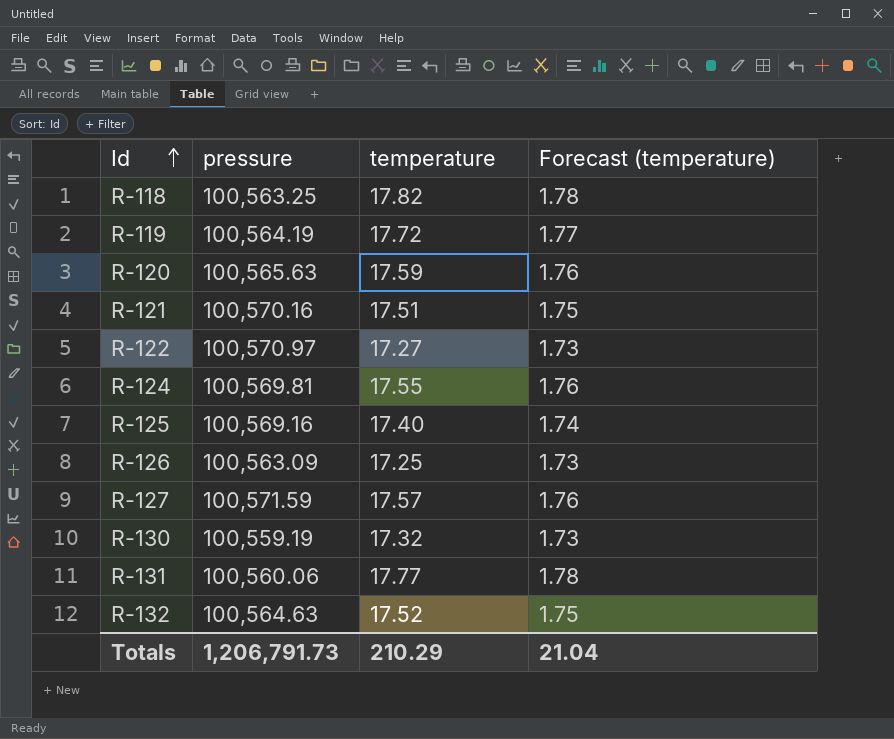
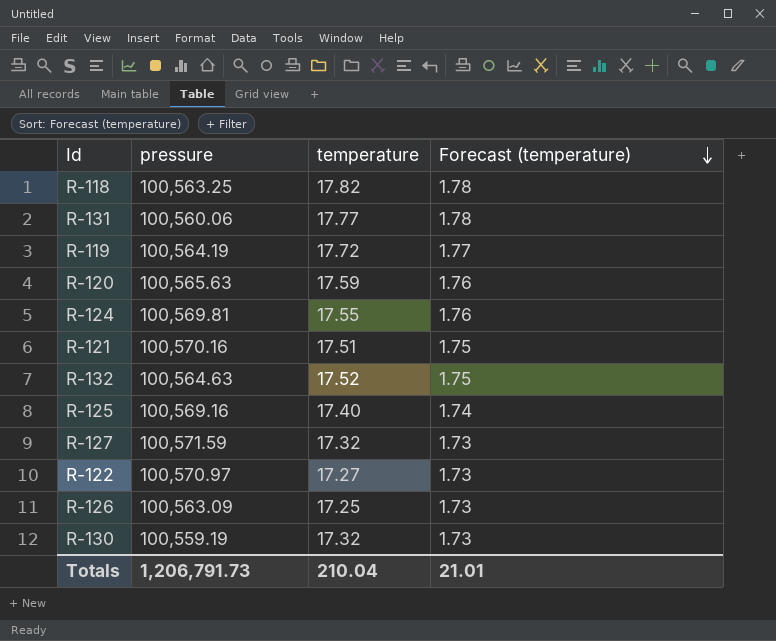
row order: Id ascending -> Forecast (temperature) descending
R-127 | temperature: 17.57 -> 17.32
R-127 | Forecast (temperature): 1.76 -> 1.73
Totals | temperature: 210.29 -> 210.04
Totals | Forecast (temperature): 21.04 -> 21.01

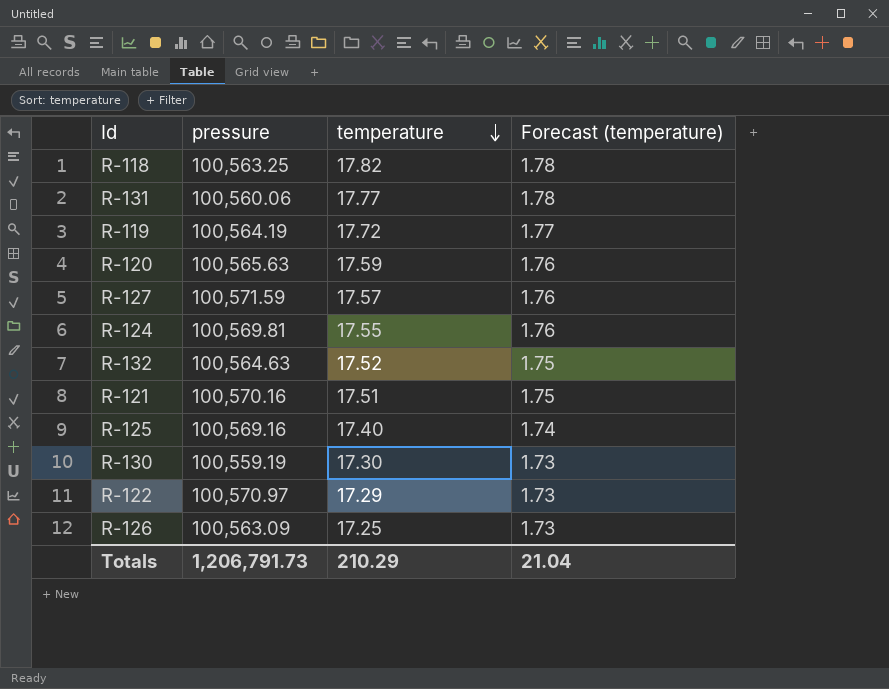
row order: Forecast (temperature) descending -> temperature descending
R-127 | temperature: 17.32 -> 17.57
R-127 | Forecast (temperature): 1.73 -> 1.76
R-130 | temperature: 17.32 -> 17.30
R-122 | temperature: 17.27 -> 17.29
Totals | temperature: 210.04 -> 210.29
Totals | Forecast (temperature): 21.01 -> 21.04

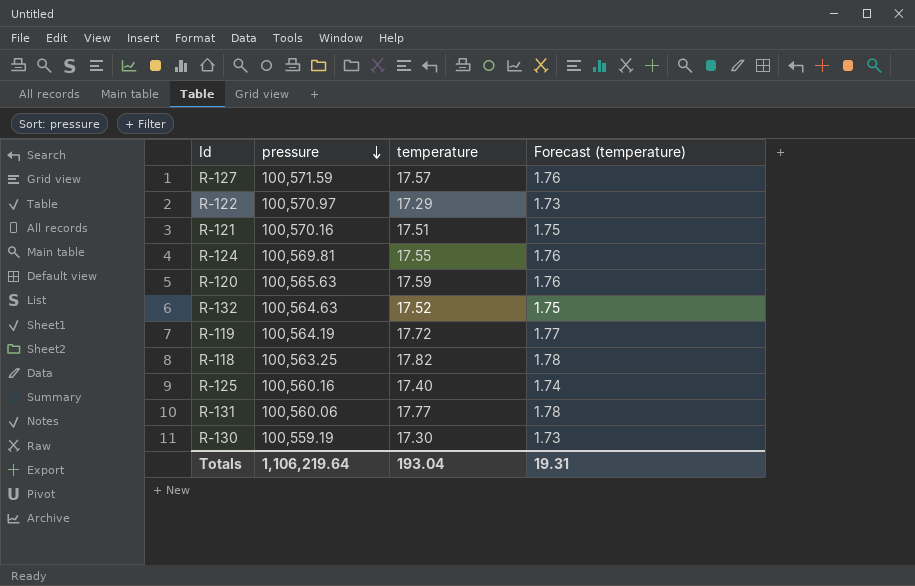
row order: temperature descending -> pressure descending
row R-126: 100,563.09 | 17.25 | 1.73 -> none
R-125 | pressure: 100,569.16 -> 100,560.16
Totals | pressure: 1,206,791.73 -> 1,106,219.64
Totals | temperature: 210.29 -> 193.04
Totals | Forecast (temperature): 21.04 -> 19.31

